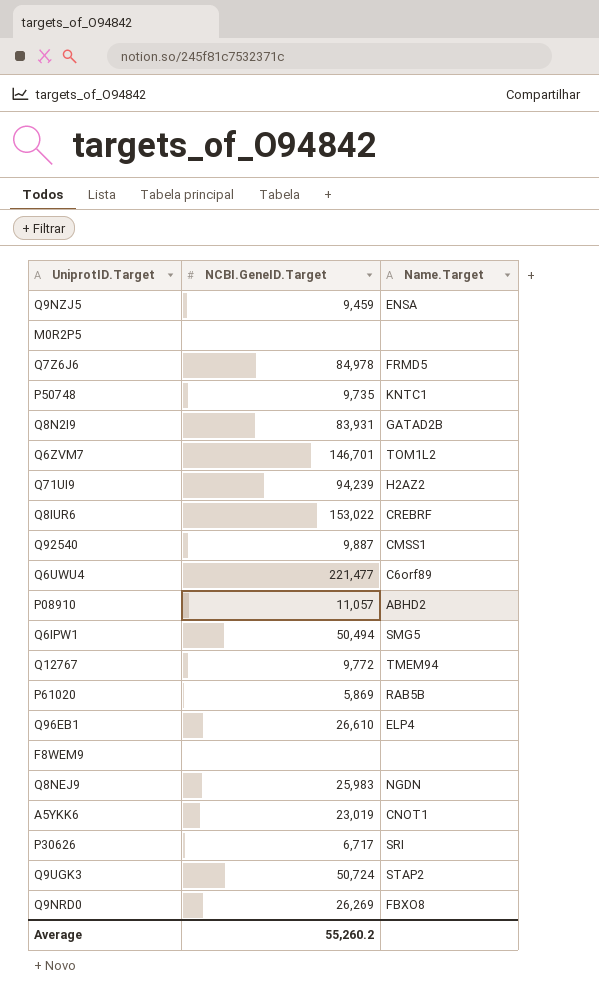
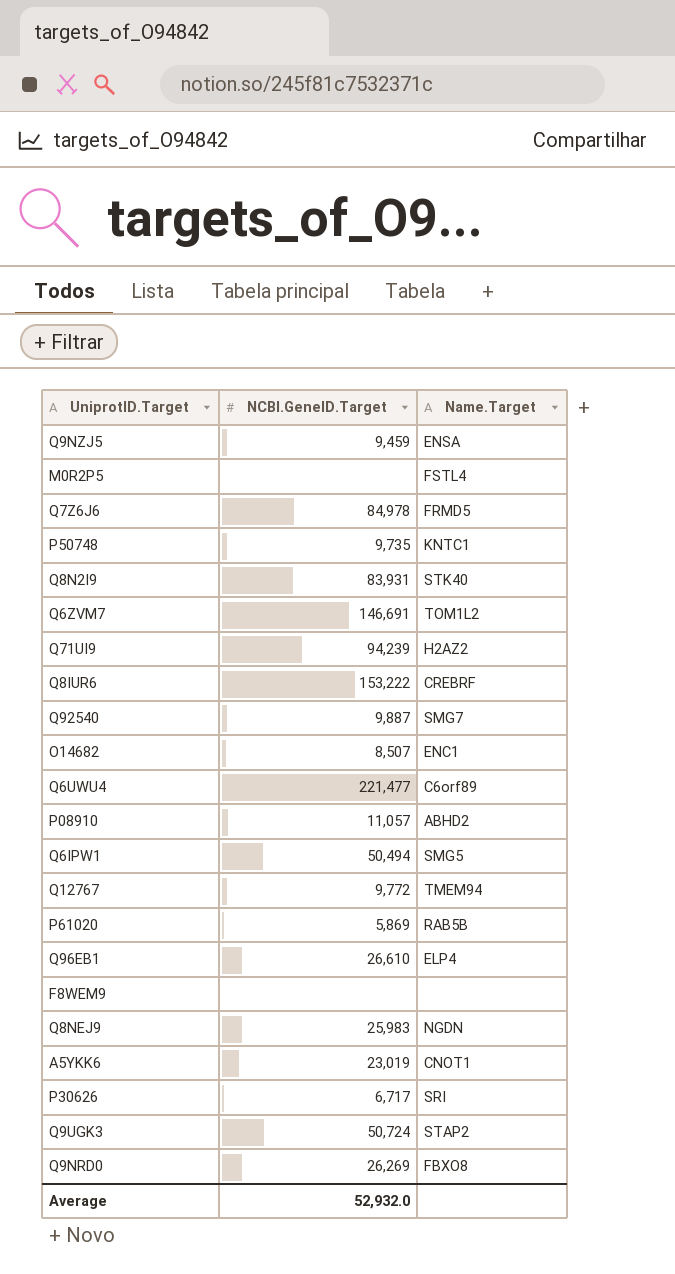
M0R2P5 | Name.Target: none -> FSTL4
Q8N2I9 | Name.Target: GATAD2B -> STK40
Q6ZVM7 | NCBI.GeneID.Target: 146,701 -> 146,691
Q8IUR6 | NCBI.GeneID.Target: 153,022 -> 153,222
Q92540 | Name.Target: CMSS1 -> SMG7
row O14682: none -> 8,507 | ENC1
Average | NCBI.GeneID.Target: 55,260.2 -> 52,932.0

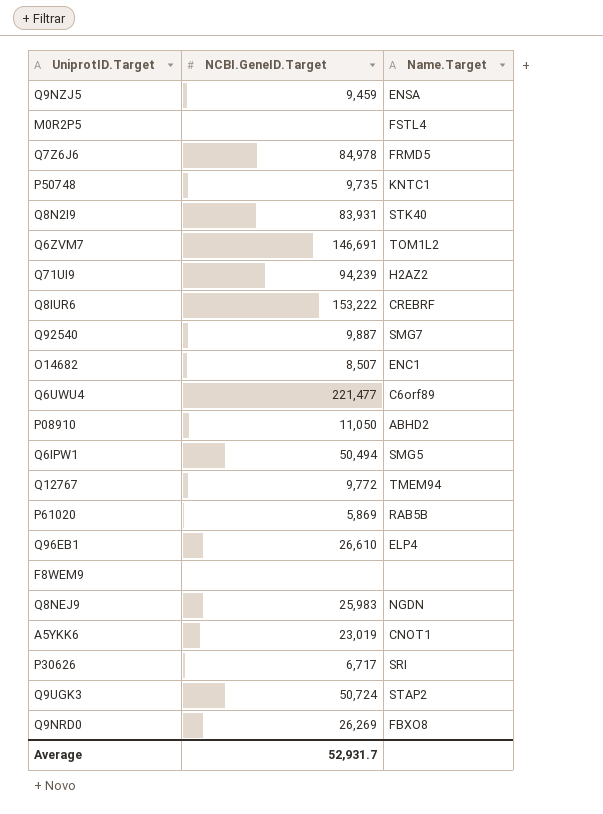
P08910 | NCBI.GeneID.Target: 11,057 -> 11,050
Average | NCBI.GeneID.Target: 52,932.0 -> 52,931.7

